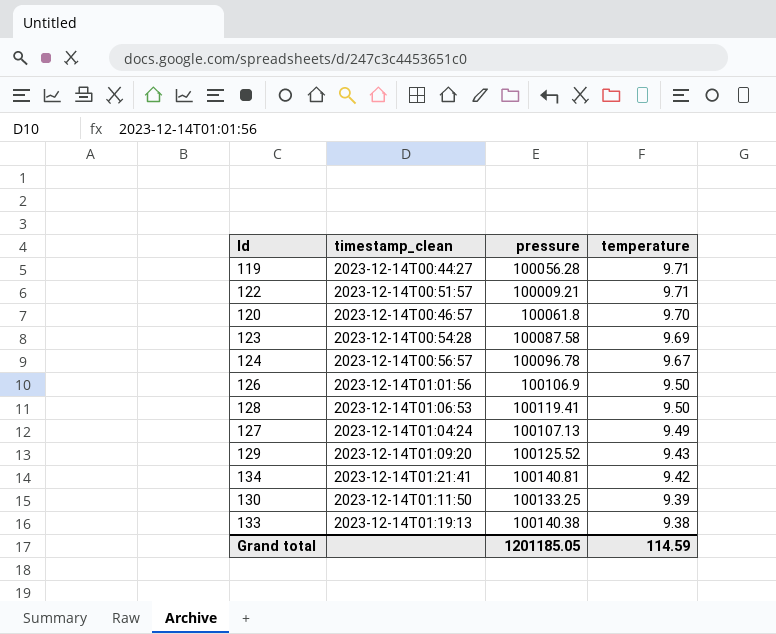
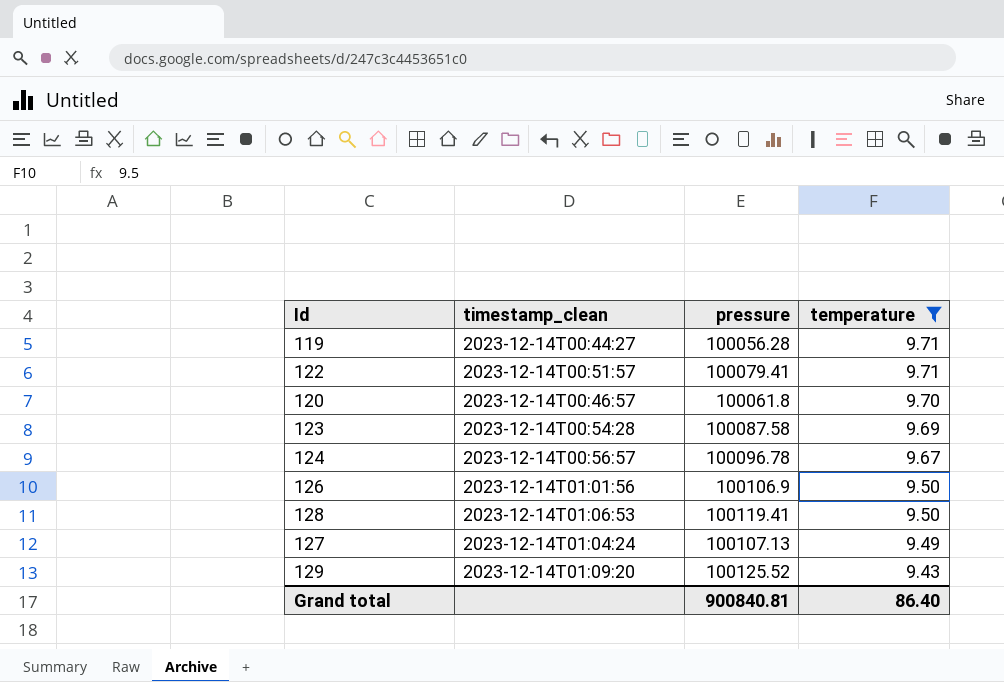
filter: none -> temperature >= 9.43
122 | pressure: 100009.21 -> 100079.41
Grand total | pressure: 1201185.05 -> 900840.81
Grand total | temperature: 114.59 -> 86.40

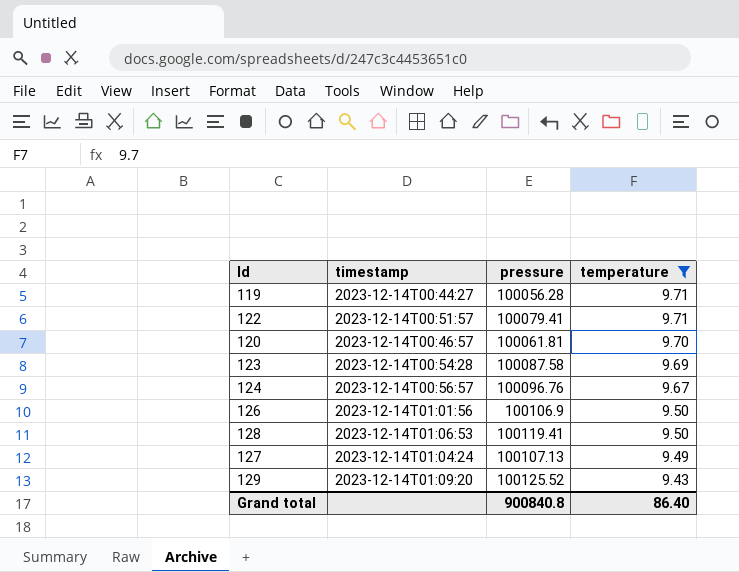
column name: timestamp_clean -> timestamp
120 | pressure: 100061.8 -> 100061.81
124 | pressure: 100096.78 -> 100096.76
Grand total | pressure: 900840.81 -> 900840.8

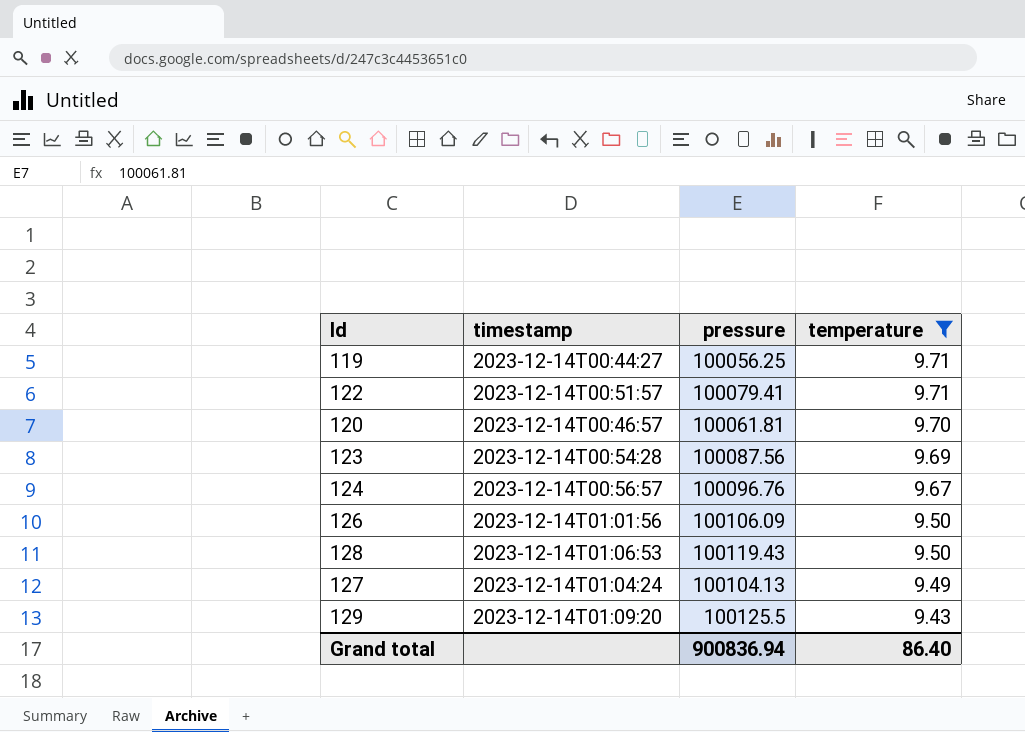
119 | pressure: 100056.28 -> 100056.25
123 | pressure: 100087.58 -> 100087.56
126 | pressure: 100106.9 -> 100106.09
128 | pressure: 100119.41 -> 100119.43
127 | pressure: 100107.13 -> 100104.13
129 | pressure: 100125.52 -> 100125.5
Grand total | pressure: 900840.8 -> 900836.94

